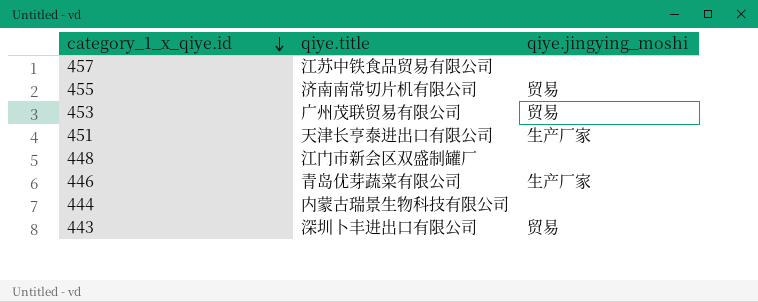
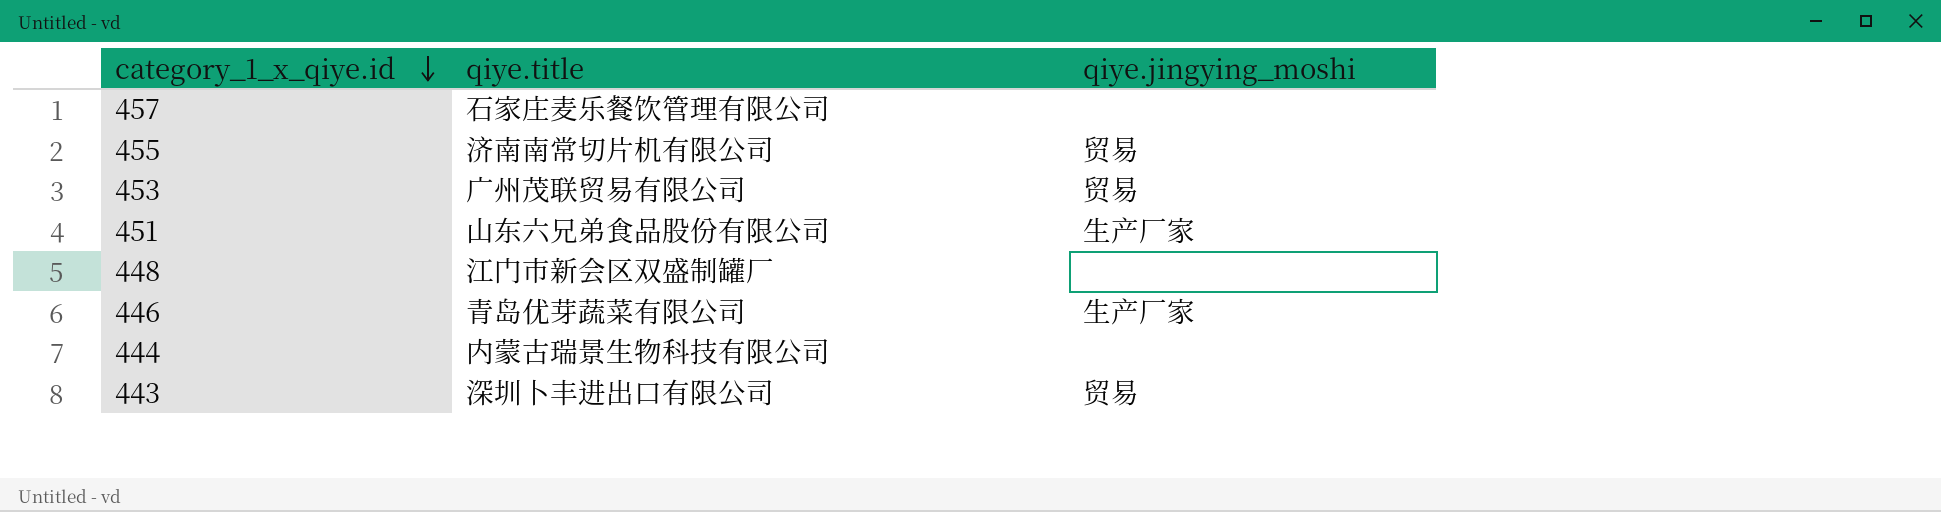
457 | qiye.title: 江苏中铁食品贸易有限公司 -> 石家庄麦乐餐饮管理有限公司
451 | qiye.title: 天津长亨泰进出口有限公司 -> 山东六兄弟食品股份有限公司

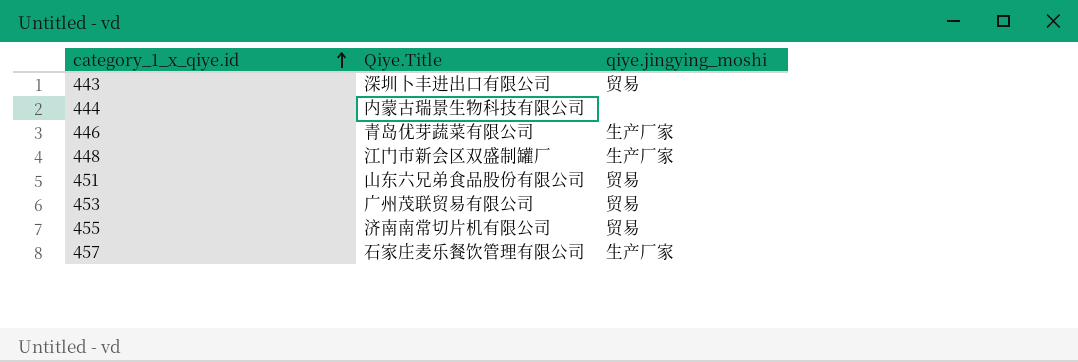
row order: category_1_x_qiye.id descending -> category_1_x_qiye.id ascending
column name: qiye.title -> Qiye.Title
448 | qiye.jingying_moshi: none -> 生产厂家
451 | qiye.jingying_moshi: 生产厂家 -> 贸易
457 | qiye.jingying_moshi: none -> 生产厂家

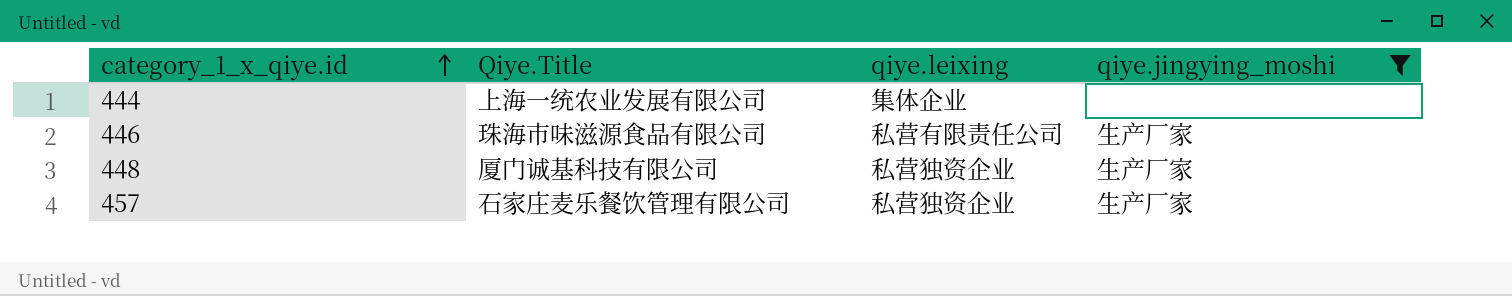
filter: none -> qiye.jingying_moshi != 贸易
column qiye.leixing | position: none -> 3
444 | Qiye.Title: 内蒙古瑞景生物科技有限公司 -> 上海一统农业发展有限公司
446 | Qiye.Title: 青岛优芽蔬菜有限公司 -> 珠海市味滋源食品有限公司
448 | Qiye.Title: 江门市新会区双盛制罐厂 -> 厦门诚基科技有限公司

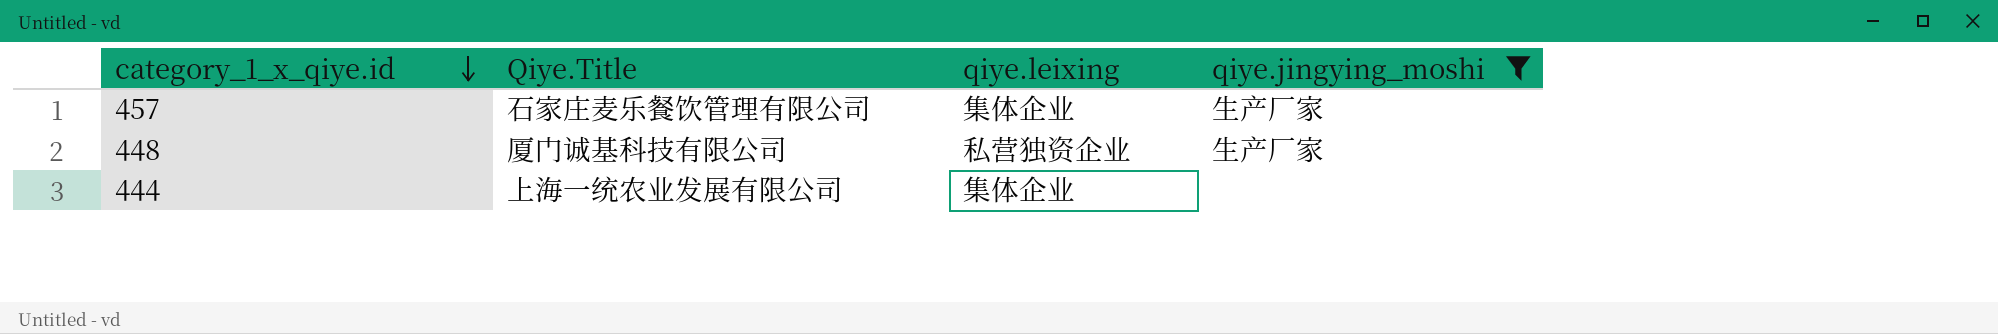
row order: category_1_x_qiye.id ascending -> category_1_x_qiye.id descending
row 446: 珠海市味滋源食品有限公司 | 私营有限责任公司 | 生产厂家 -> none
457 | qiye.leixing: 私营独资企业 -> 集体企业

